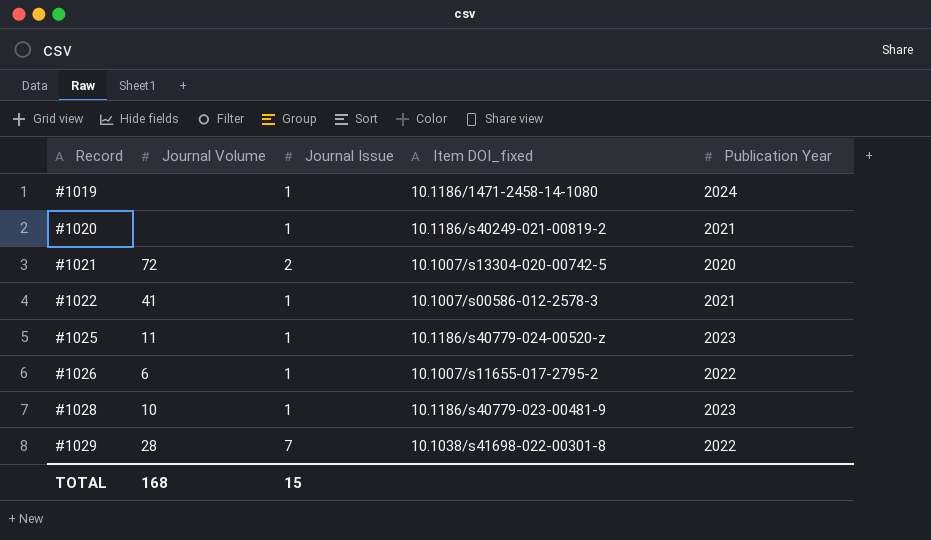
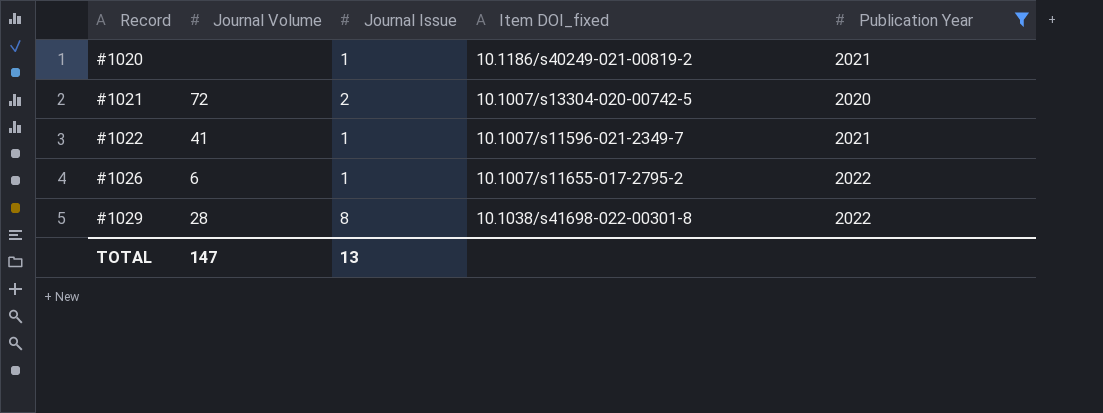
filter: none -> Publication Year <= 2022
#1022 | Item DOI_fixed: 10.1007/s00586-012-2578-3 -> 10.1007/s11596-021-2349-7
#1029 | Journal Issue: 7 -> 8
TOTAL | Journal Volume: 168 -> 147
TOTAL | Journal Issue: 15 -> 13

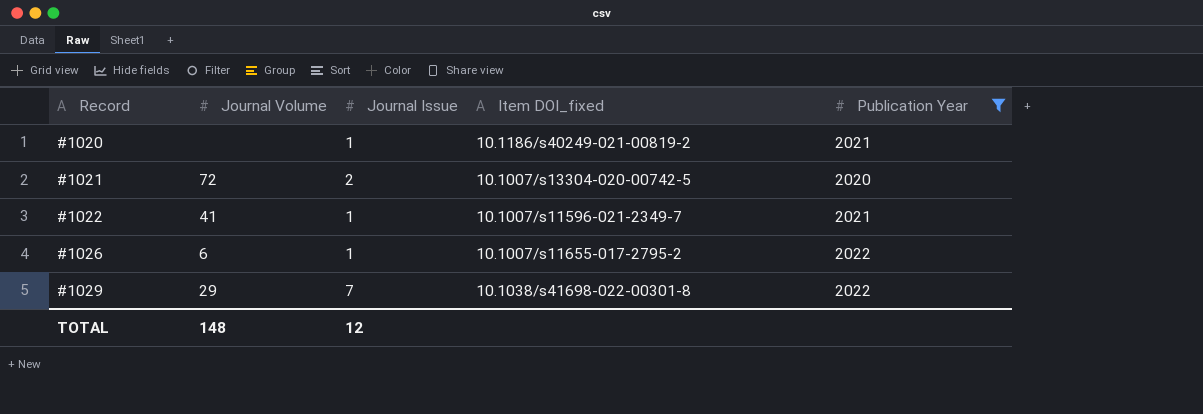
#1029 | Journal Volume: 28 -> 29
#1029 | Journal Issue: 8 -> 7
TOTAL | Journal Volume: 147 -> 148
TOTAL | Journal Issue: 13 -> 12

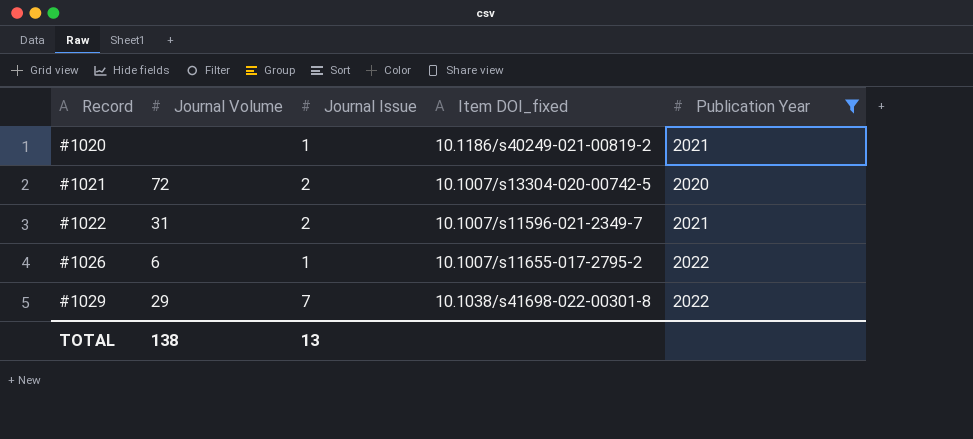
#1022 | Journal Volume: 41 -> 31
#1022 | Journal Issue: 1 -> 2
TOTAL | Journal Volume: 148 -> 138
TOTAL | Journal Issue: 12 -> 13

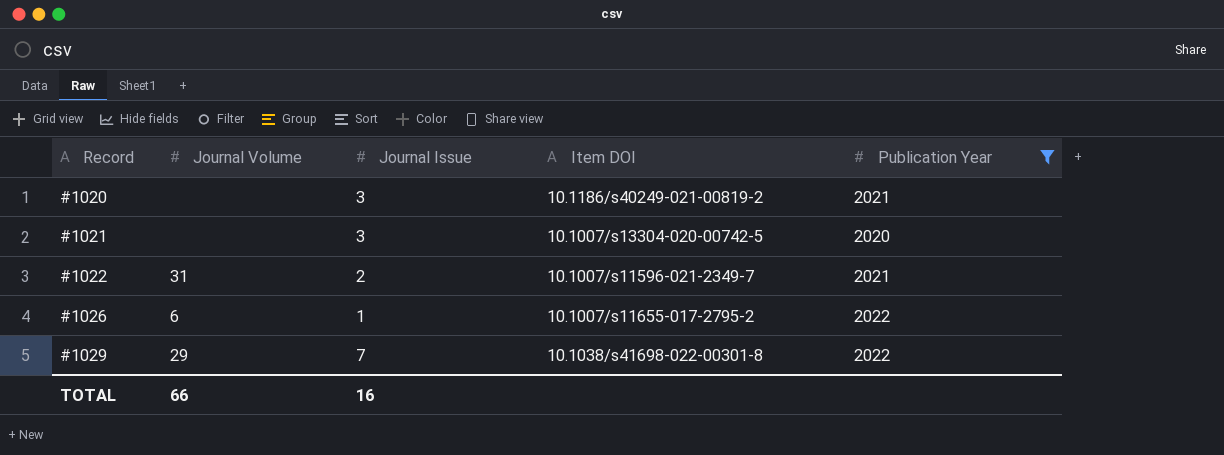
column name: Item DOI_fixed -> Item DOI
#1020 | Journal Issue: 1 -> 3
#1021 | Journal Volume: 72 -> none
#1021 | Journal Issue: 2 -> 3
TOTAL | Journal Volume: 138 -> 66
TOTAL | Journal Issue: 13 -> 16

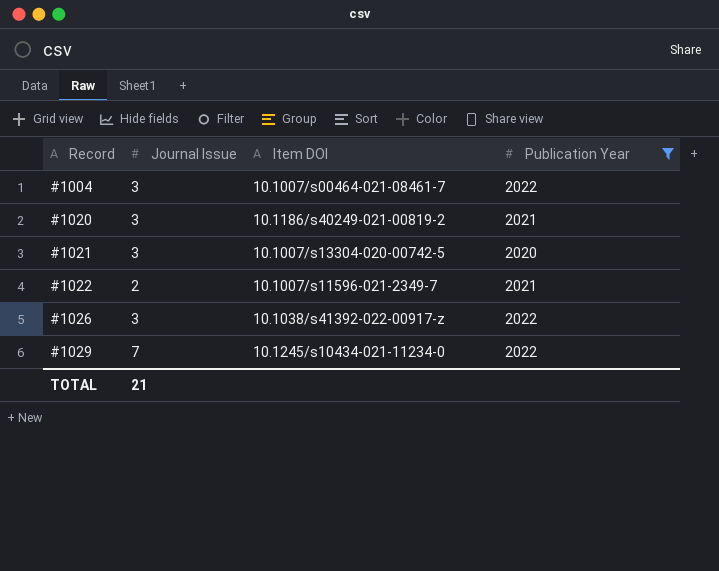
column Journal Volume | position: 2 -> none
row #1004: none -> 3 | 10.1007/s00464-021-08461-7 | 2022
#1026 | Journal Issue: 1 -> 3
#1026 | Item DOI: 10.1007/s11655-017-2795-2 -> 10.1038/s41392-022-00917-z
#1029 | Item DOI: 10.1038/s41698-022-00301-8 -> 10.1245/s10434-021-11234-0
TOTAL | Journal Issue: 16 -> 21

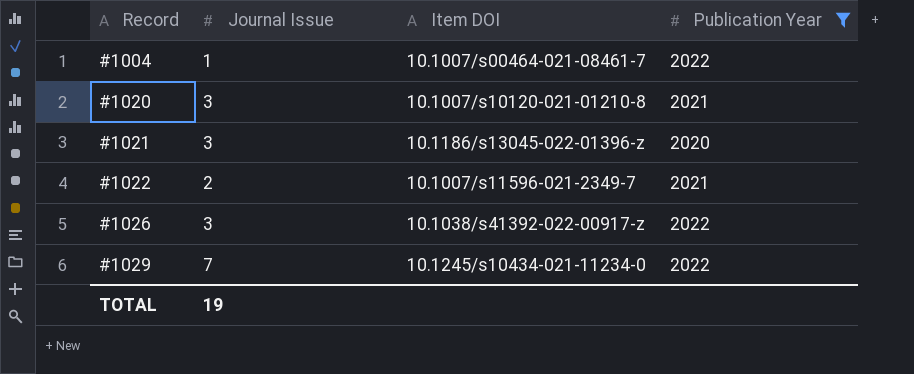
#1004 | Journal Issue: 3 -> 1
#1020 | Item DOI: 10.1186/s40249-021-00819-2 -> 10.1007/s10120-021-01210-8
#1021 | Item DOI: 10.1007/s13304-020-00742-5 -> 10.1186/s13045-022-01396-z
TOTAL | Journal Issue: 21 -> 19

